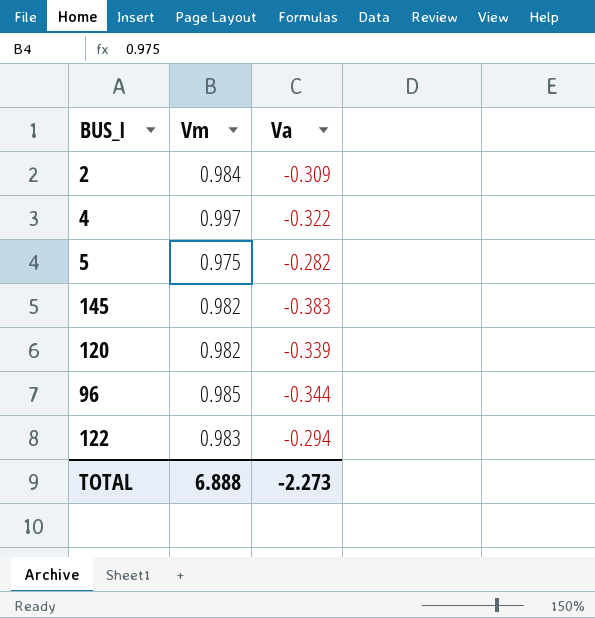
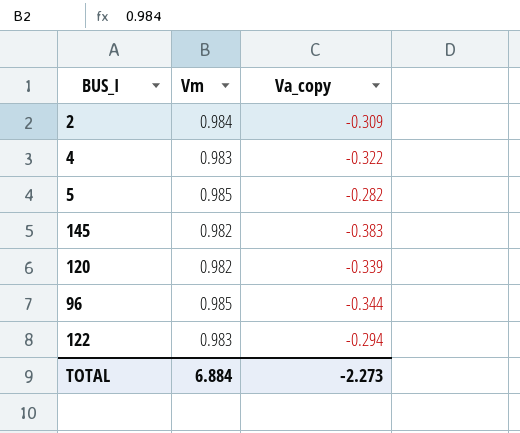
column name: Va -> Va_copy
4 | Vm: 0.997 -> 0.983
5 | Vm: 0.975 -> 0.985
TOTAL | Vm: 6.888 -> 6.884

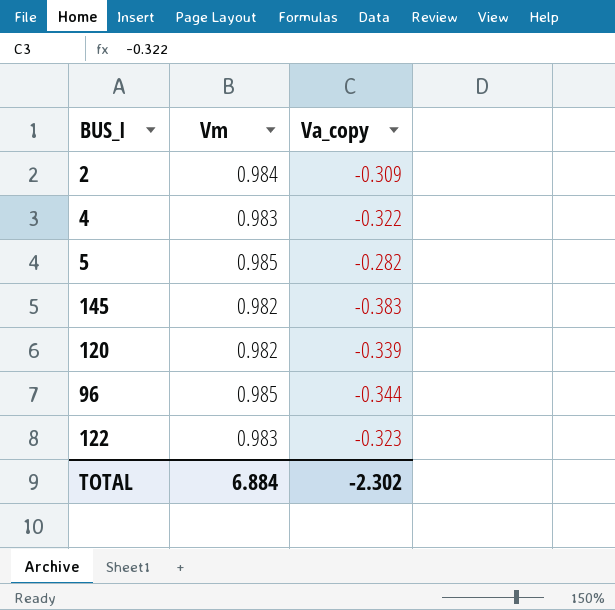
122 | Va_copy: -0.294 -> -0.323
TOTAL | Va_copy: -2.273 -> -2.302

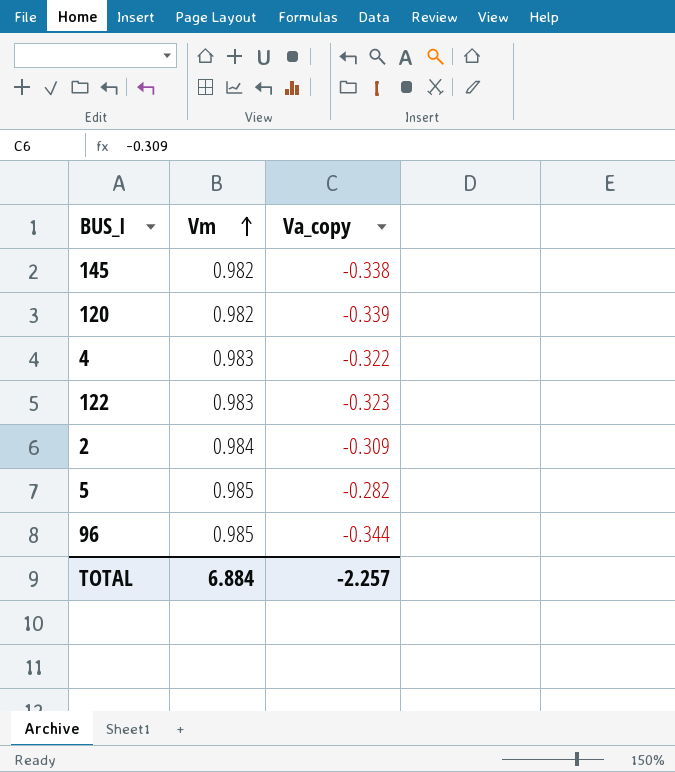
row order: none -> Vm ascending
145 | Va_copy: -0.383 -> -0.338
TOTAL | Va_copy: -2.302 -> -2.257

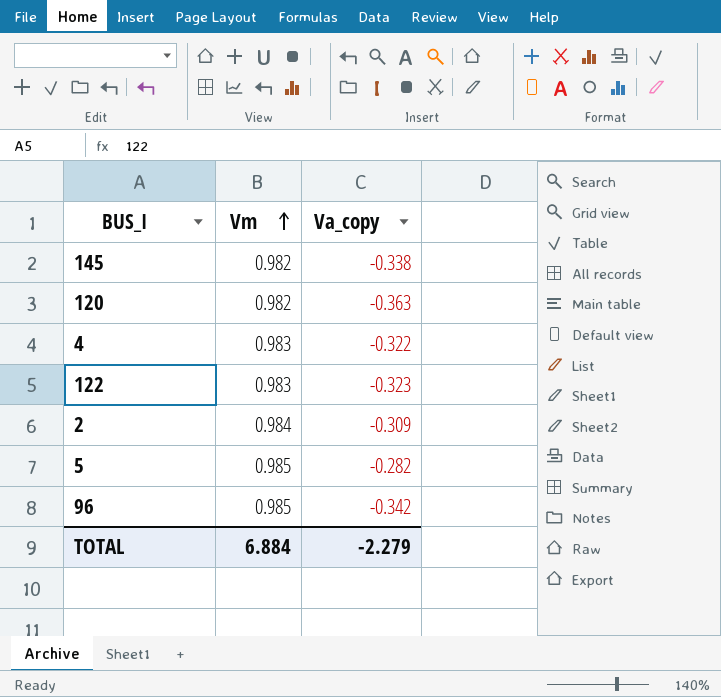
120 | Va_copy: -0.339 -> -0.363
96 | Va_copy: -0.344 -> -0.342
TOTAL | Va_copy: -2.257 -> -2.279

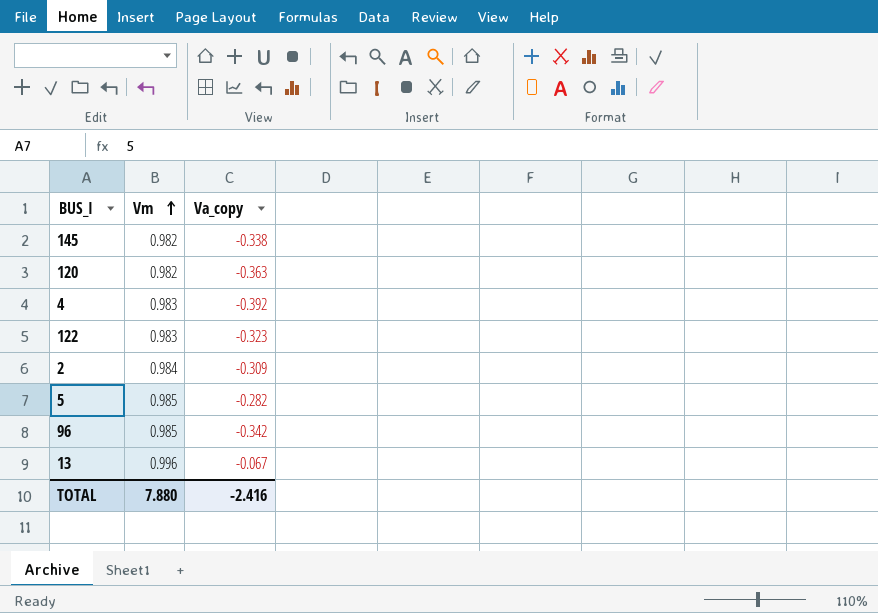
4 | Va_copy: -0.322 -> -0.392
row 13: none -> 0.996 | -0.067
TOTAL | Vm: 6.884 -> 7.880
TOTAL | Va_copy: -2.279 -> -2.416

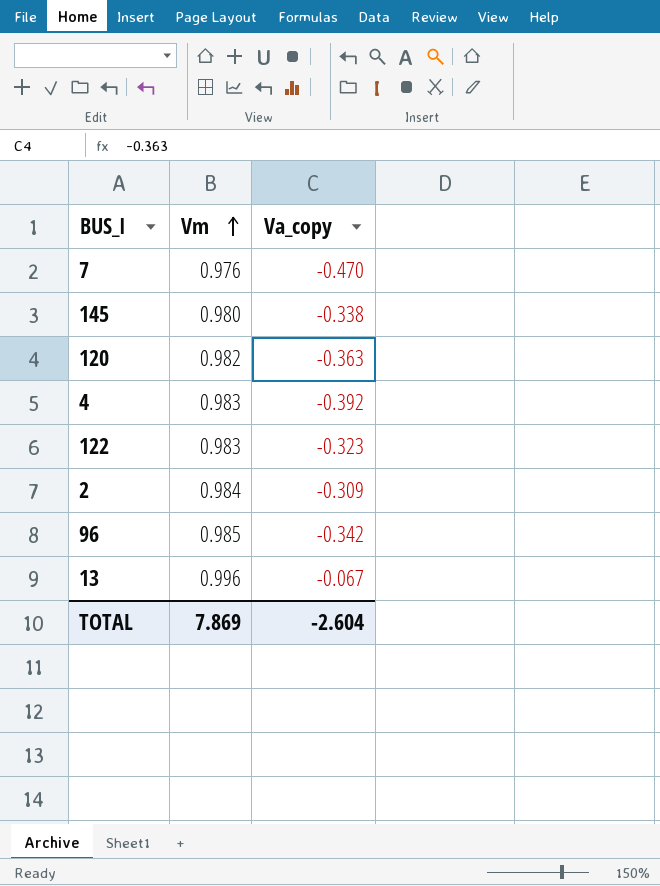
row 5: 0.985 | -0.282 -> none
row 7: none -> 0.976 | -0.470
145 | Vm: 0.982 -> 0.980
TOTAL | Vm: 7.880 -> 7.869
TOTAL | Va_copy: -2.416 -> -2.604

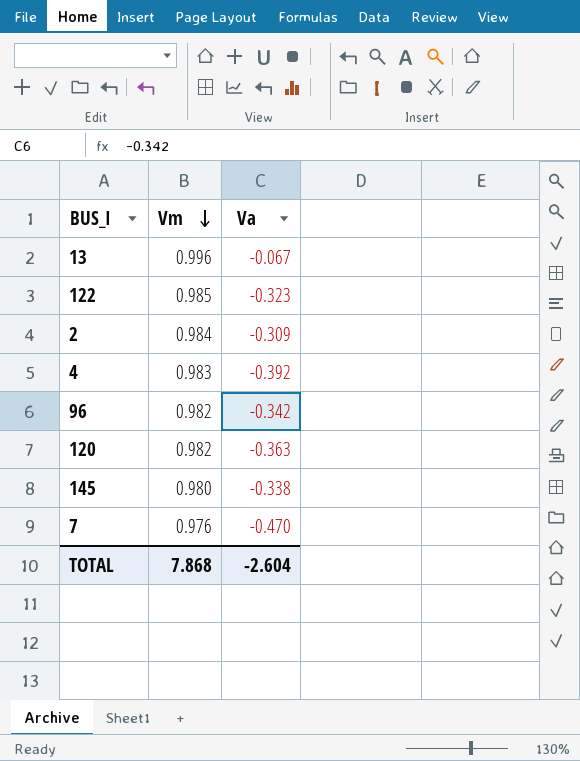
row order: Vm ascending -> Vm descending
column name: Va_copy -> Va
122 | Vm: 0.983 -> 0.985
96 | Vm: 0.985 -> 0.982
TOTAL | Vm: 7.869 -> 7.868

